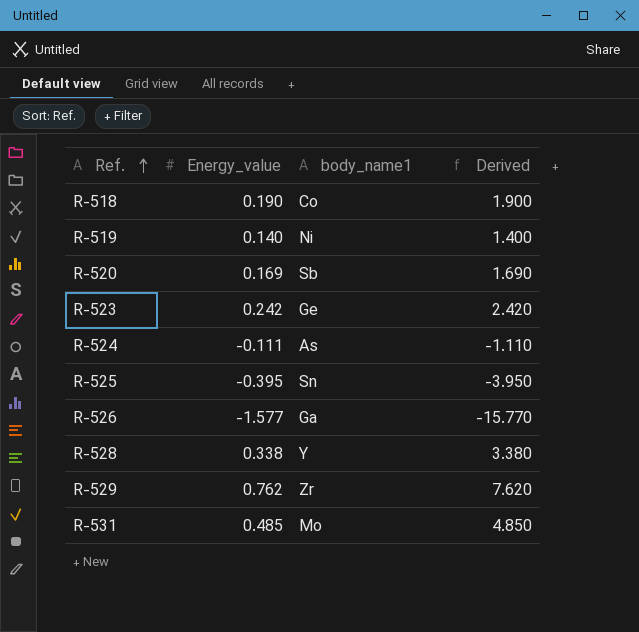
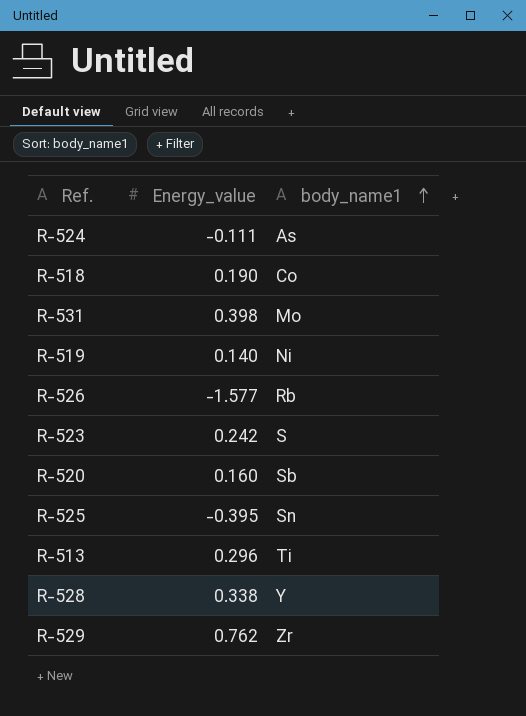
row order: Ref. ascending -> body_name1 ascending
column Derived | formula: [Energy_value] * 10 -> none
R-531 | Energy_value: 0.485 -> 0.398
R-526 | body_name1: Ga -> Rb
R-523 | body_name1: Ge -> S
R-520 | Energy_value: 0.169 -> 0.160
row R-513: none -> 0.296 | Ti

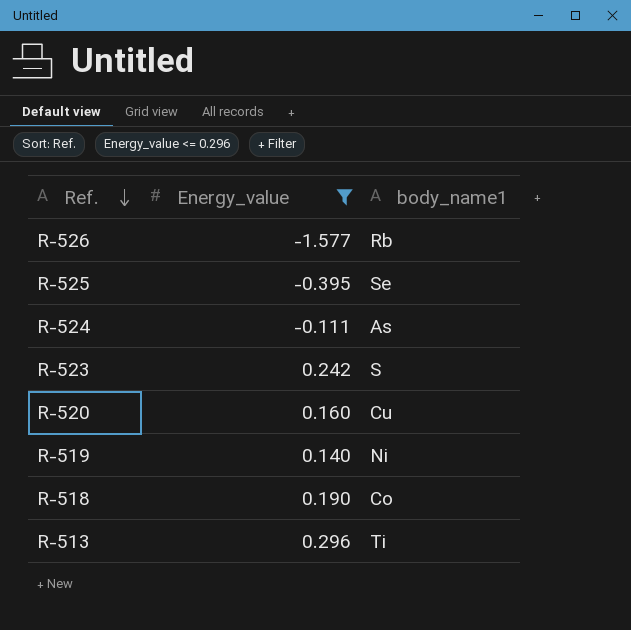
filter: none -> Energy_value <= 0.296
row order: body_name1 ascending -> Ref. descending
R-525 | body_name1: Sn -> Se
R-520 | body_name1: Sb -> Cu

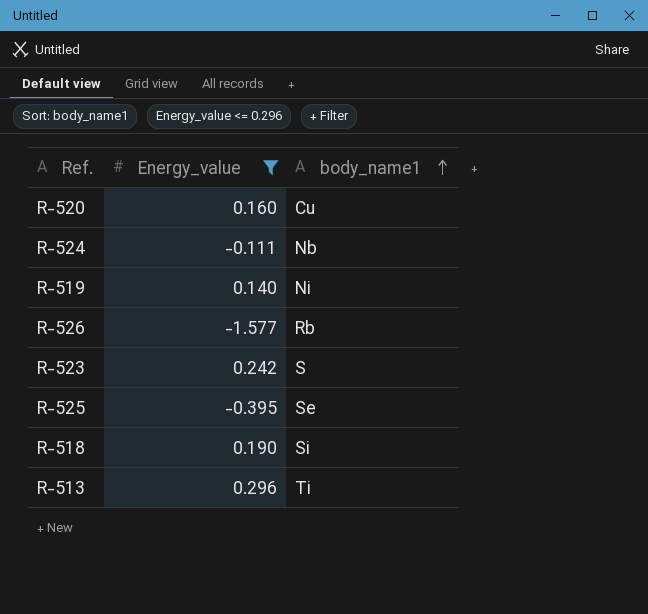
row order: Ref. descending -> body_name1 ascending
R-524 | body_name1: As -> Nb
R-518 | body_name1: Co -> Si

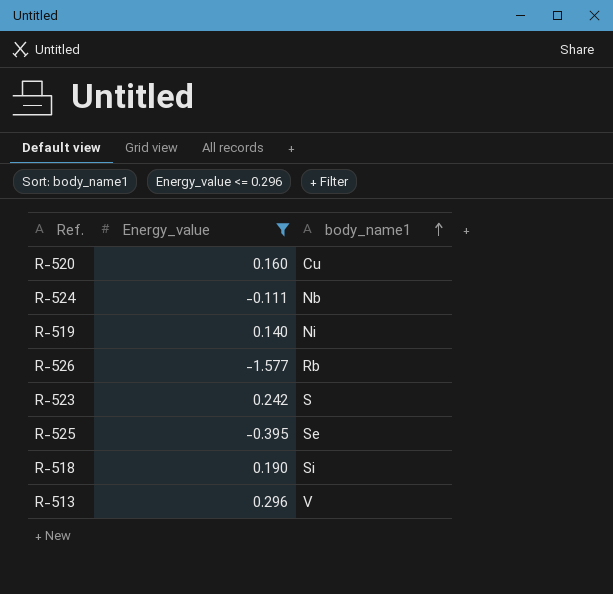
R-513 | body_name1: Ti -> V

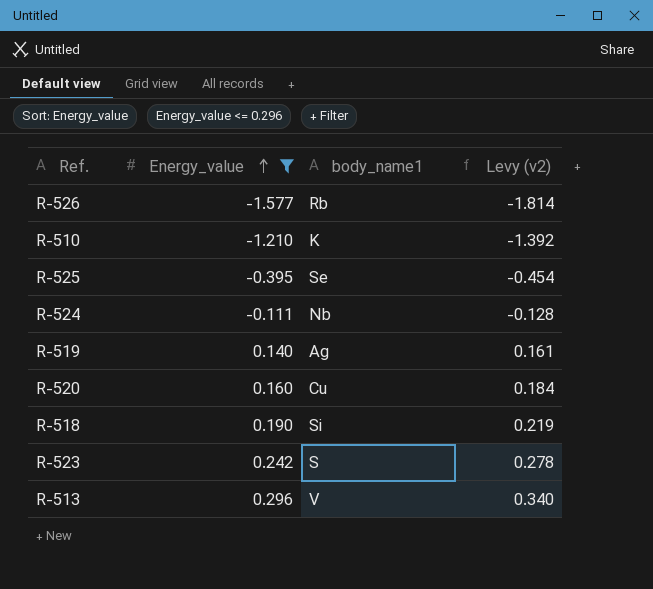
row order: body_name1 ascending -> Energy_value ascending
column Levy (v2) | formula: none -> [Energy_value] * 1.15
row R-510: none -> -1.210 | K | -1.392
R-519 | body_name1: Ni -> Ag

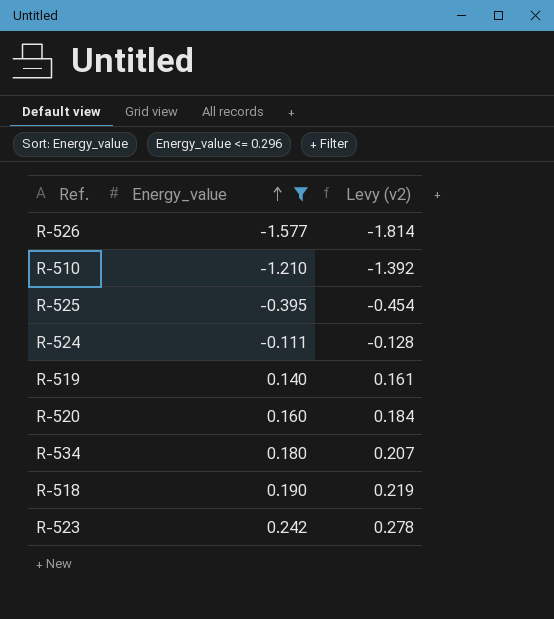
column body_name1 | position: 3 -> none
row R-513: 0.296 | V | 0.340 -> none
row R-534: none -> 0.180 | 0.207

